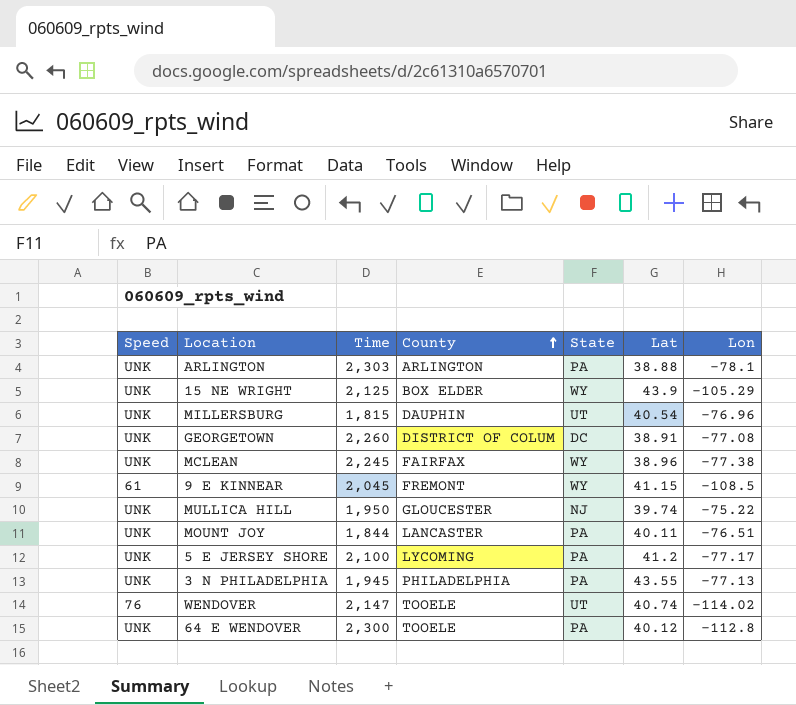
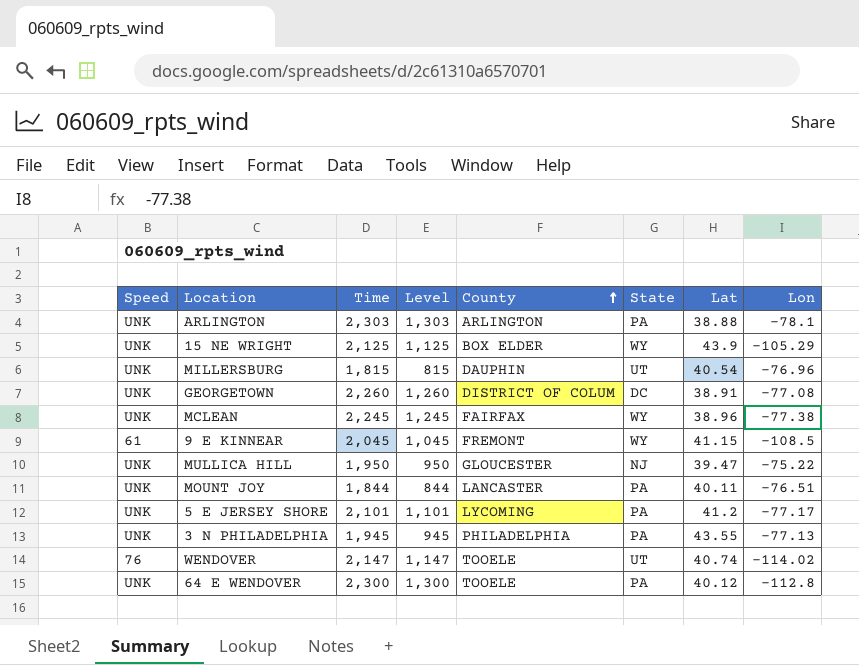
column Level | formula: none -> [Time] - 1000
MULLICA HILL | Lat: 39.74 -> 39.47
5 E JERSEY SHORE | Time: 2,100 -> 2,101

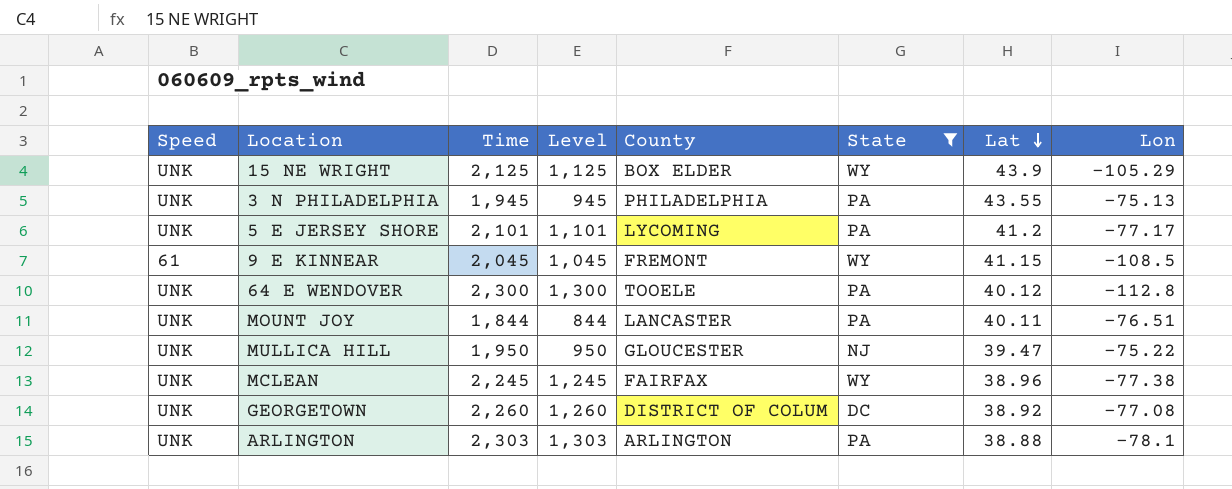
filter: none -> State != UT
row order: County ascending -> Lat descending
3 N PHILADELPHIA | Lon: -77.13 -> -75.13
GEORGETOWN | Lat: 38.91 -> 38.92

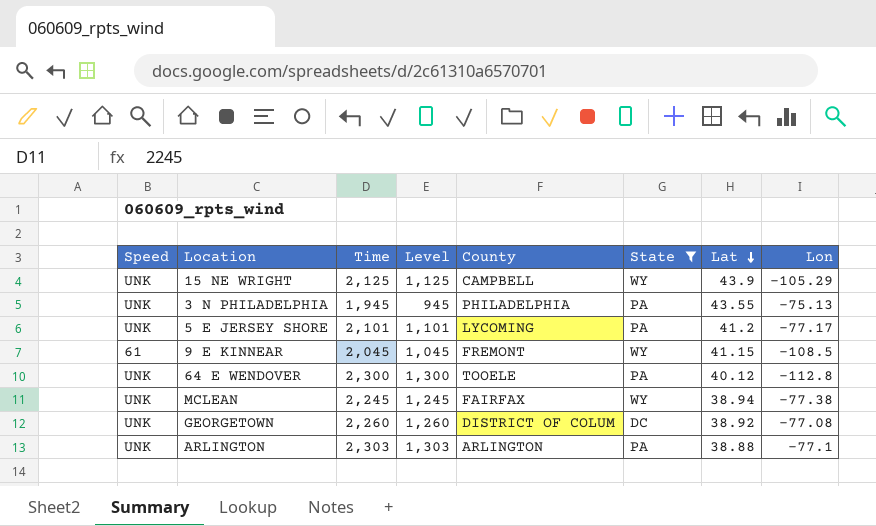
row MOUNT JOY: UNK | 1,844 | 844 | LANCASTER | PA | 40.11 | -76.51 -> none
row MULLICA HILL: UNK | 1,950 | 950 | GLOUCESTER | NJ | 39.47 | -75.22 -> none
15 NE WRIGHT | County: BOX ELDER -> CAMPBELL
MCLEAN | Lat: 38.96 -> 38.94
ARLINGTON | Lon: -78.1 -> -77.1

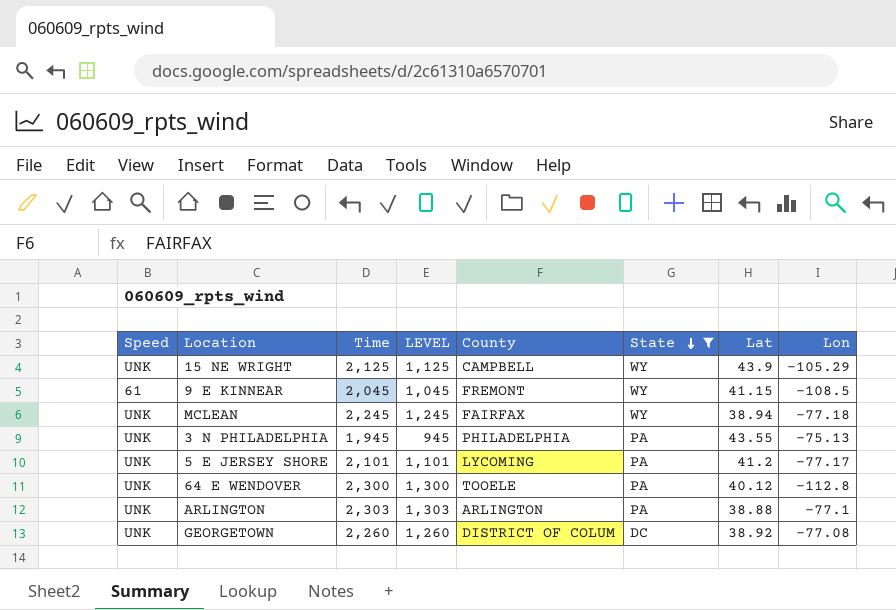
row order: Lat descending -> State descending
column name: Level -> LEVEL
MCLEAN | Lon: -77.38 -> -77.18

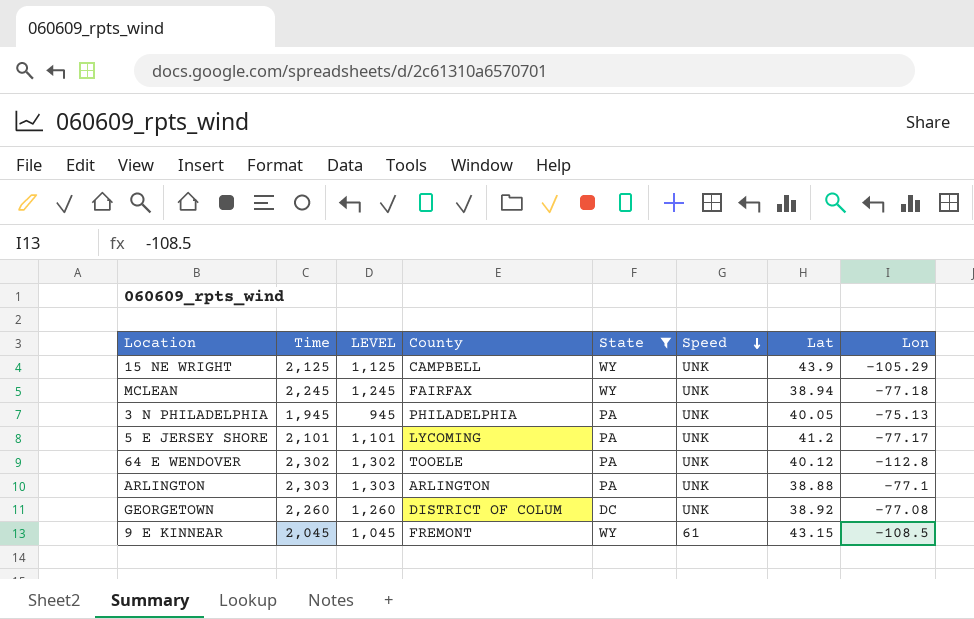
row order: State descending -> Speed descending
column Speed | position: 1 -> 6
3 N PHILADELPHIA | Lat: 43.55 -> 40.05
64 E WENDOVER | Time: 2,300 -> 2,302
64 E WENDOVER | LEVEL: 1,300 -> 1,302
9 E KINNEAR | Lat: 41.15 -> 43.15

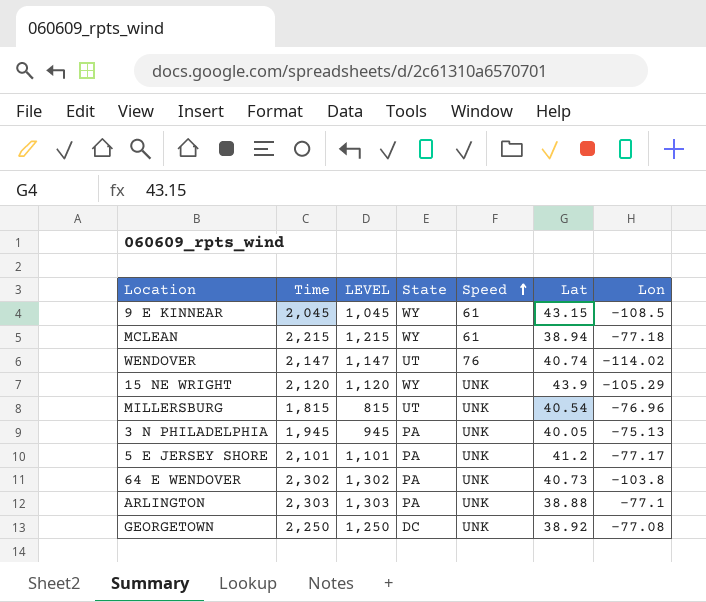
filter: State != UT -> none
row order: Speed descending -> Speed ascending
column County | position: 4 -> none
MCLEAN | Time: 2,245 -> 2,215
MCLEAN | LEVEL: 1,245 -> 1,215
MCLEAN | Speed: UNK -> 61
15 NE WRIGHT | Time: 2,125 -> 2,120
15 NE WRIGHT | LEVEL: 1,125 -> 1,120
64 E WENDOVER | Lat: 40.12 -> 40.73
64 E WENDOVER | Lon: -112.8 -> -103.8
GEORGETOWN | Time: 2,260 -> 2,250
GEORGETOWN | LEVEL: 1,260 -> 1,250

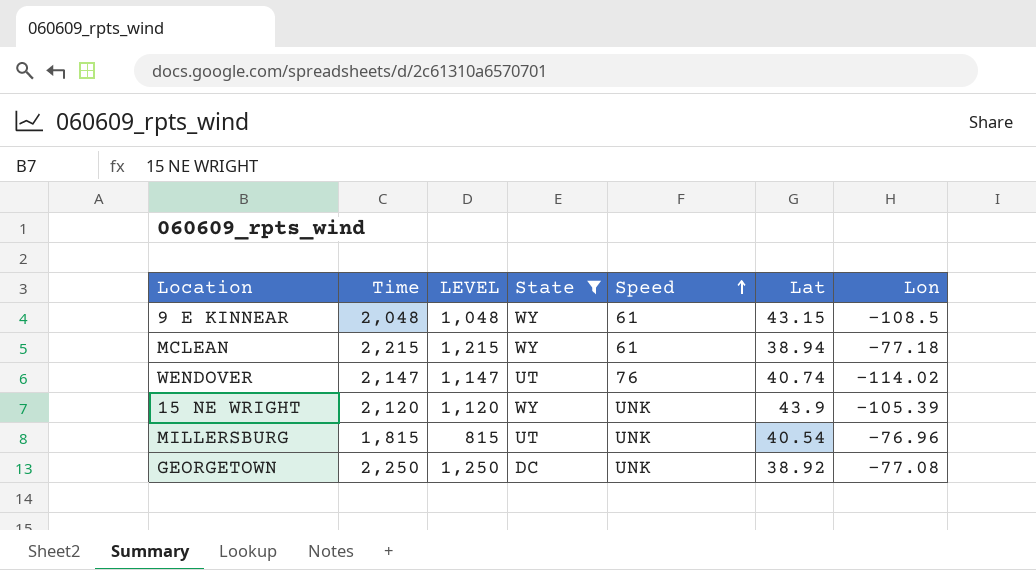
filter: none -> State != PA
9 E KINNEAR | Time: 2,045 -> 2,048
9 E KINNEAR | LEVEL: 1,045 -> 1,048
15 NE WRIGHT | Lon: -105.29 -> -105.39

